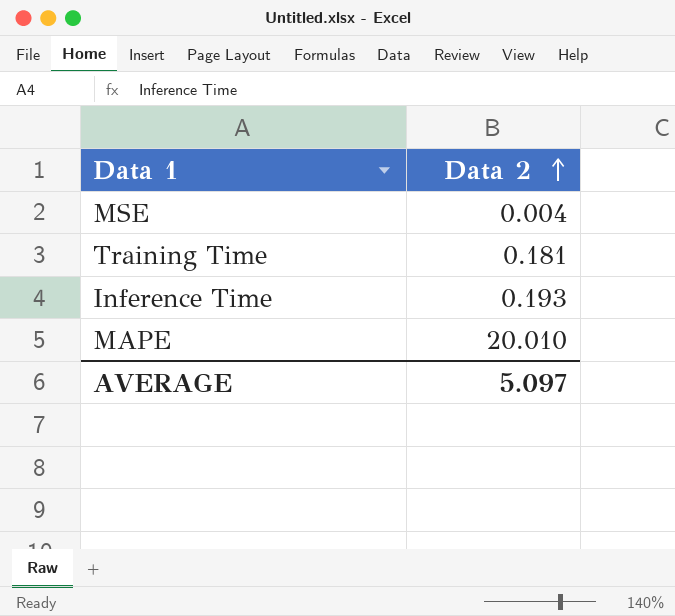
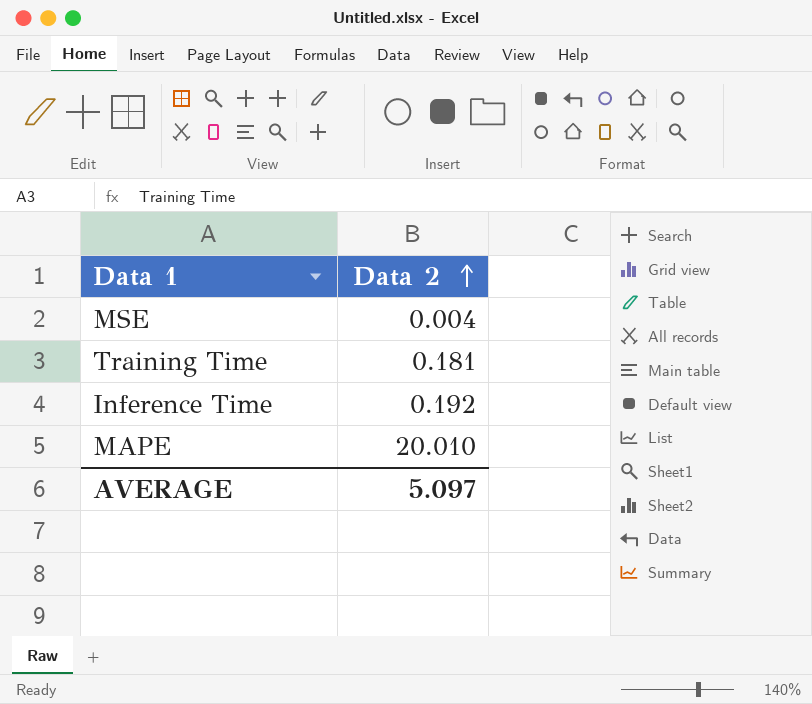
Inference Time | Data 2: 0.193 -> 0.192

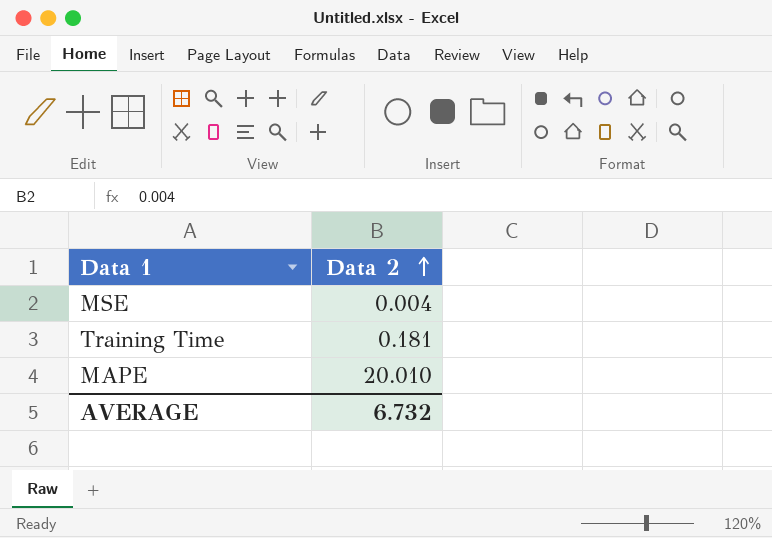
row Inference Time: 0.192 -> none
AVERAGE | Data 2: 5.097 -> 6.732

